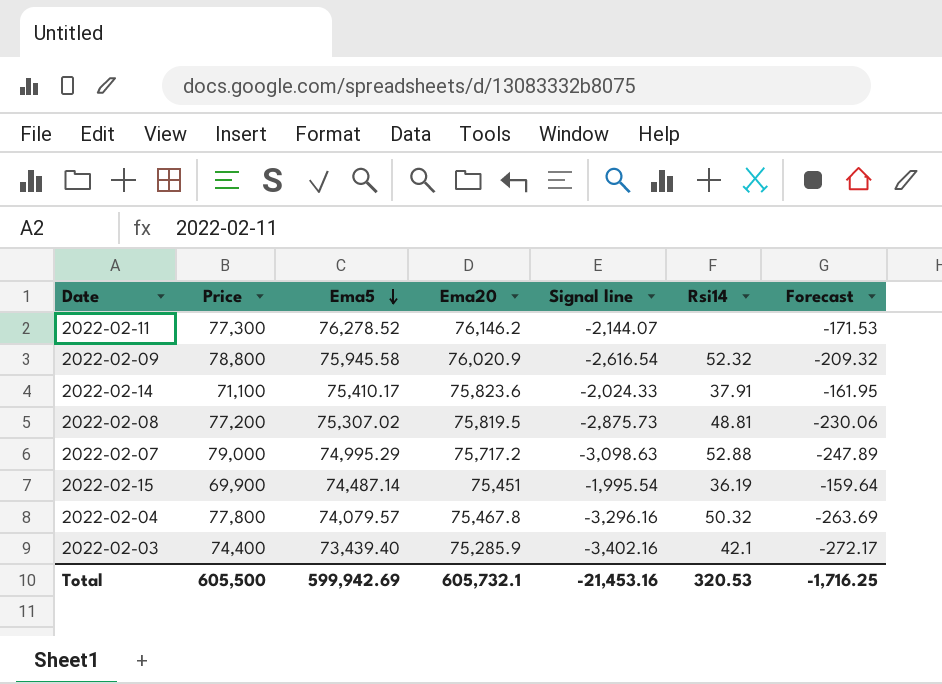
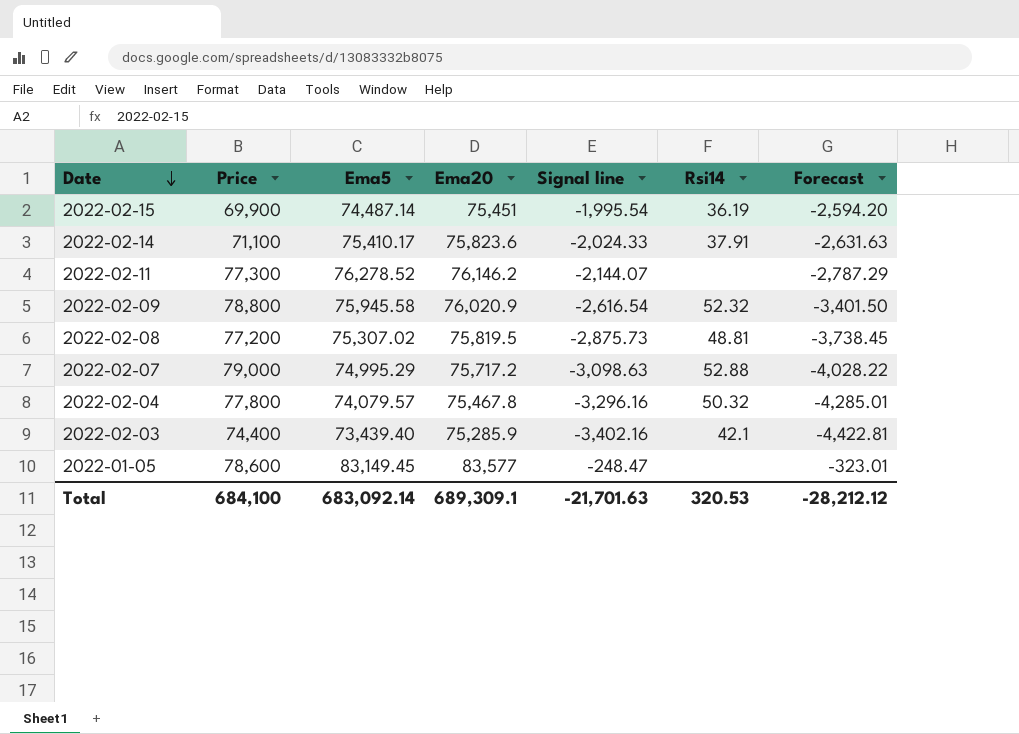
row order: Ema5 descending -> Date descending
column Forecast | formula: [Signal line] * 0.08 -> [Signal line] * 1.3
row 2022-01-05: none -> 78,600 | 83,149.45 | 83,577 | -248.47 | none | -323.01
Total | Price: 605,500 -> 684,100
Total | Ema5: 599,942.69 -> 683,092.14
Total | Ema20: 605,732.1 -> 689,309.1
Total | Signal line: -21,453.16 -> -21,701.63
Total | Forecast: -1,716.25 -> -28,212.12

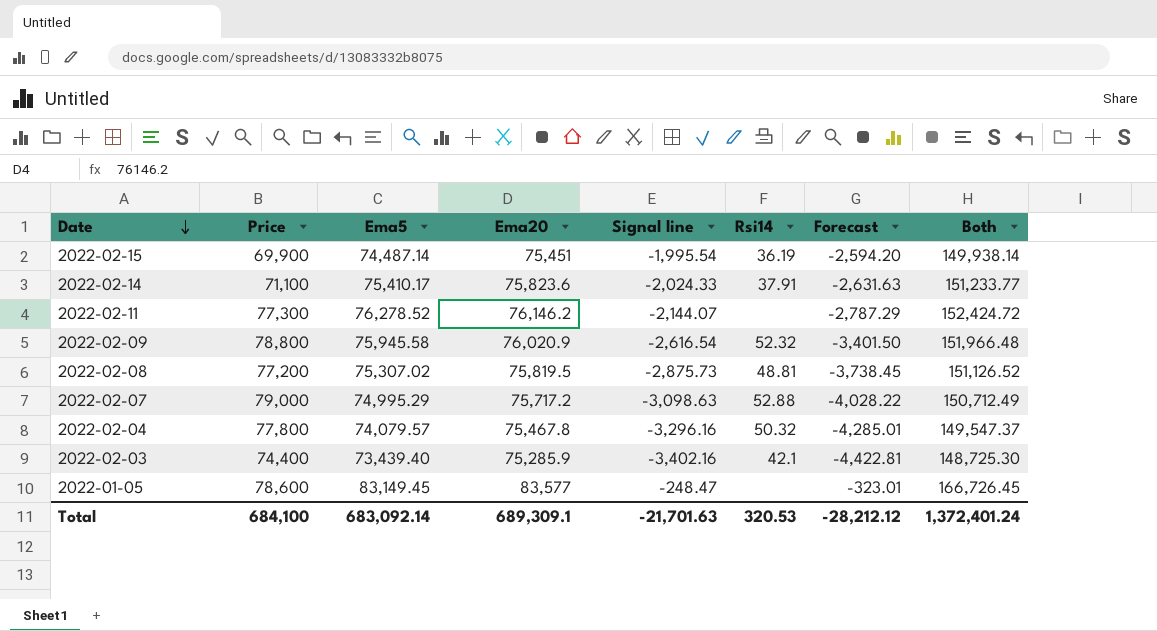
column Both | formula: none -> [Ema5] + [Ema20]

